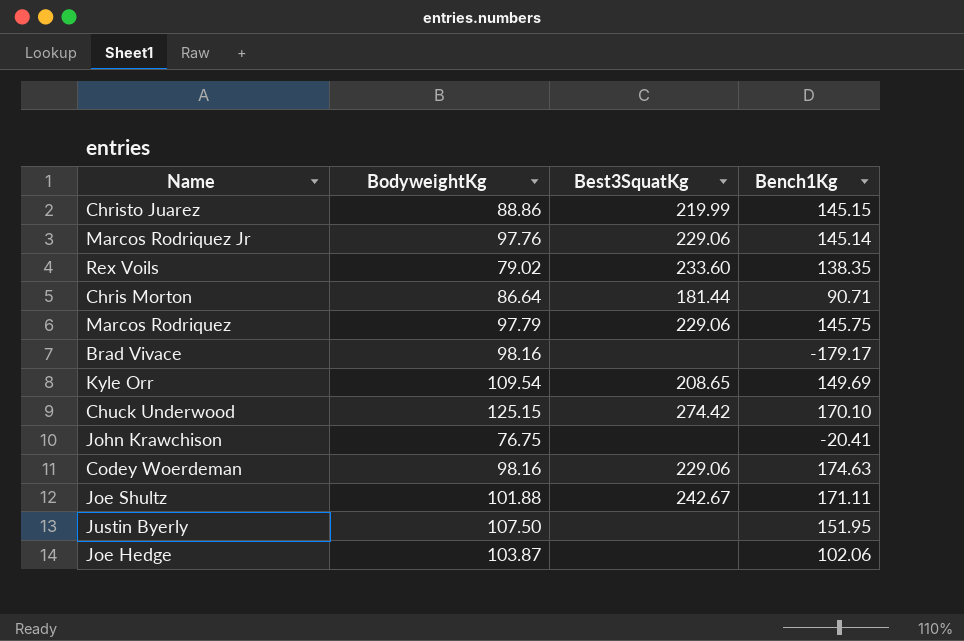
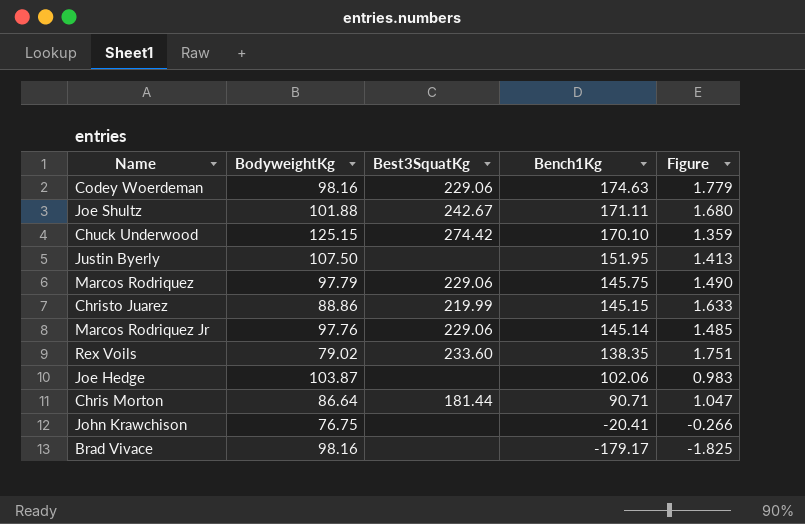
row order: none -> Bench1Kg descending
column Figure | formula: none -> [Bench1Kg] / [BodyweightKg]
row Kyle Orr: 109.54 | 208.65 | 149.69 -> none

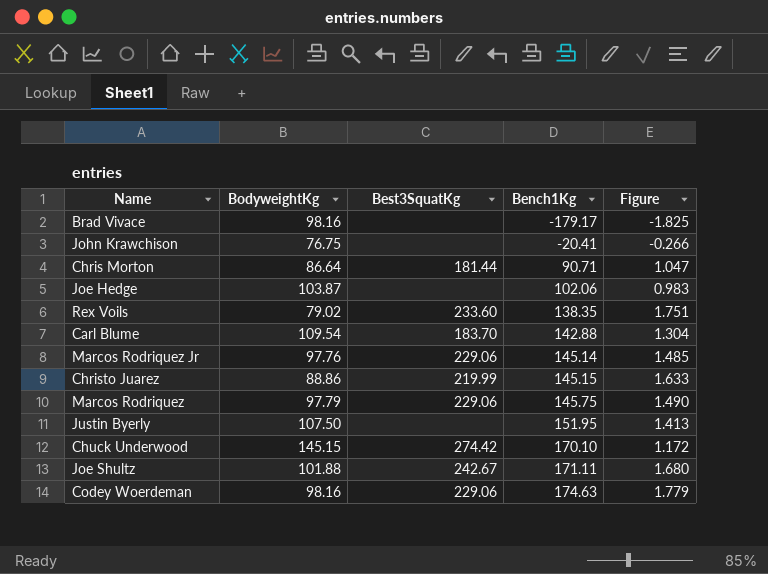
row order: Bench1Kg descending -> Bench1Kg ascending
row Carl Blume: none -> 109.54 | 183.70 | 142.88 | 1.304
Chuck Underwood | BodyweightKg: 125.15 -> 145.15
Chuck Underwood | Figure: 1.359 -> 1.172

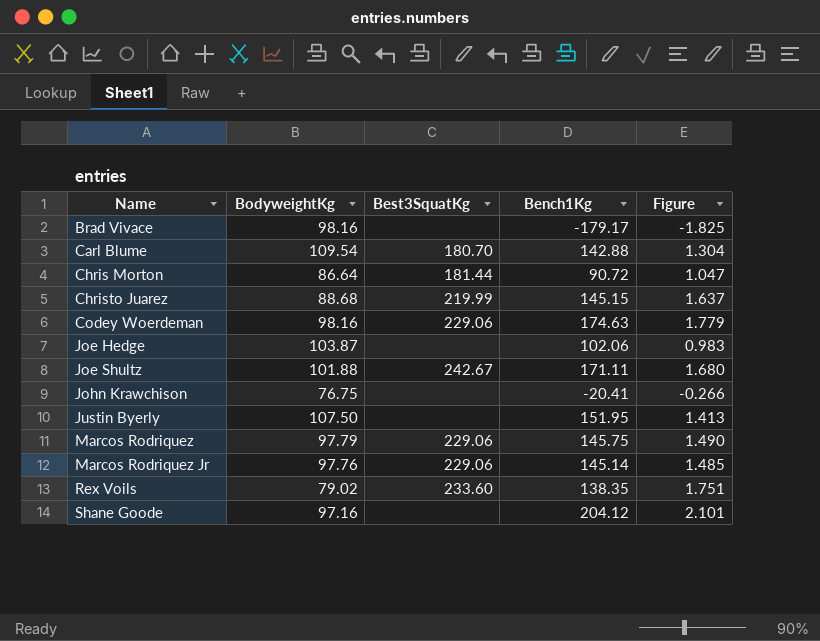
row order: Bench1Kg ascending -> Name ascending
row Chuck Underwood: 145.15 | 274.42 | 170.10 | 1.172 -> none
Carl Blume | Best3SquatKg: 183.70 -> 180.70
Chris Morton | Bench1Kg: 90.71 -> 90.72
Christo Juarez | BodyweightKg: 88.86 -> 88.68
Christo Juarez | Figure: 1.633 -> 1.637
row Shane Goode: none -> 97.16 | none | 204.12 | 2.101

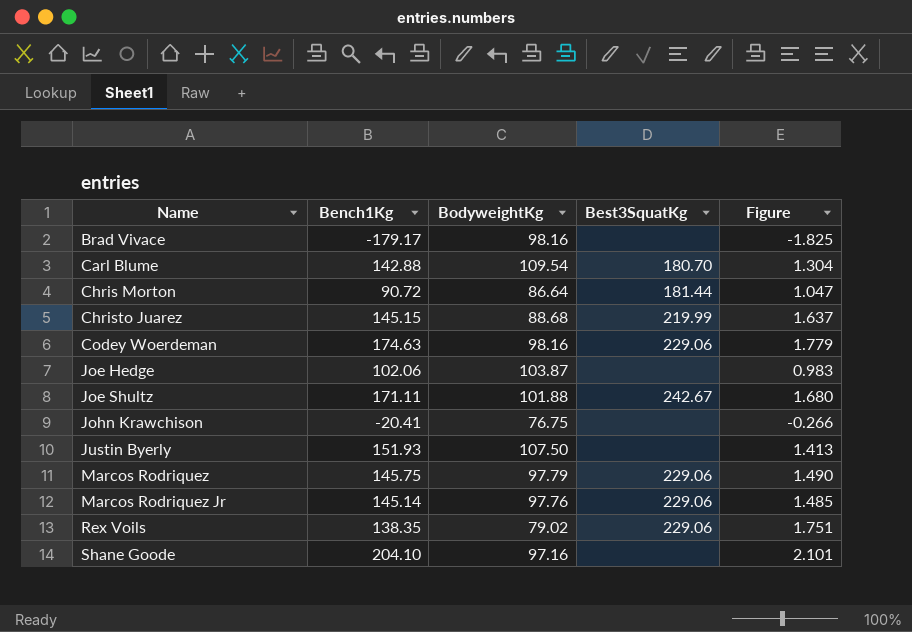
column Bench1Kg | position: 4 -> 2
Justin Byerly | Bench1Kg: 151.95 -> 151.93
Rex Voils | Best3SquatKg: 233.60 -> 229.06
Shane Goode | Bench1Kg: 204.12 -> 204.10

